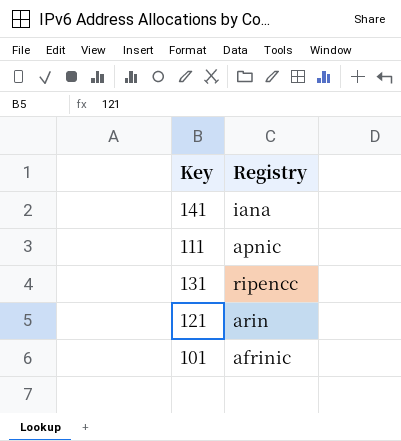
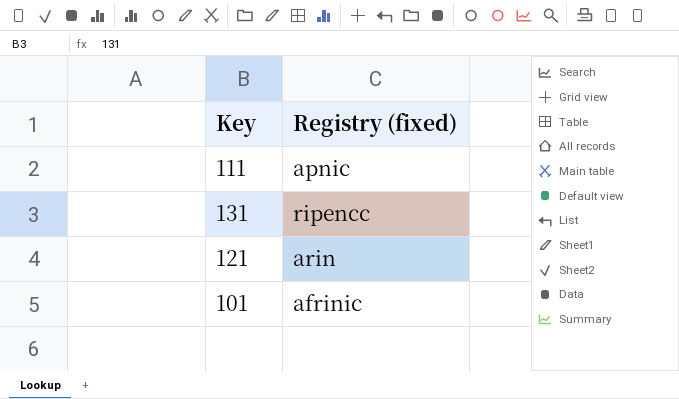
column name: Registry -> Registry (fixed)
row 141: iana -> none

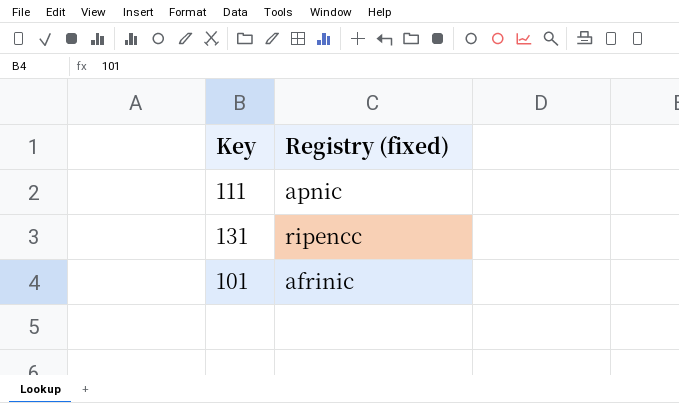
row 121: arin -> none

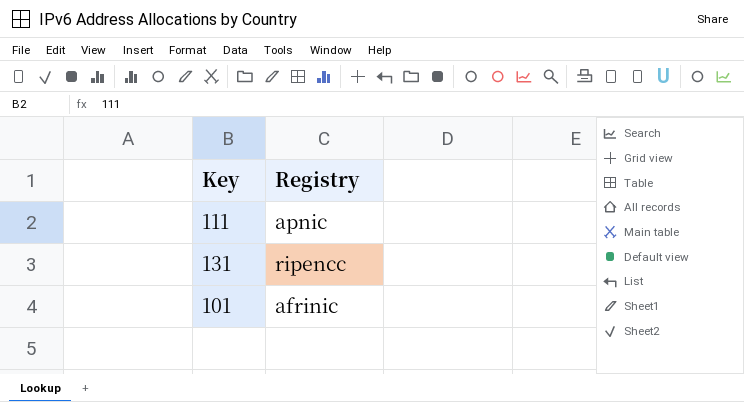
column name: Registry (fixed) -> Registry

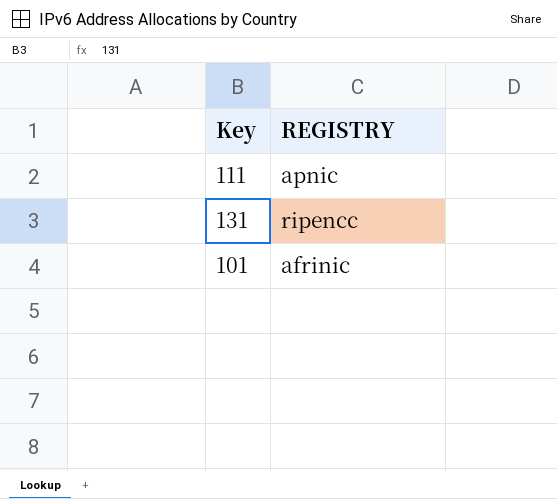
column name: Registry -> REGISTRY

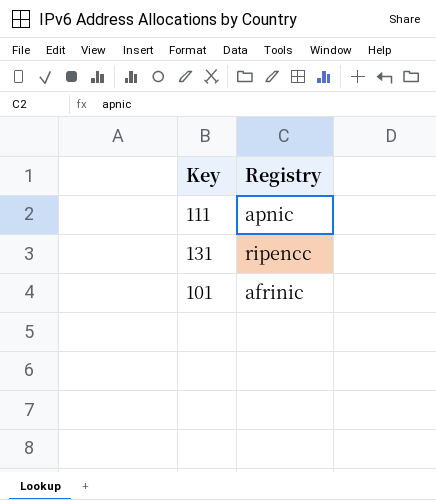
column name: REGISTRY -> Registry

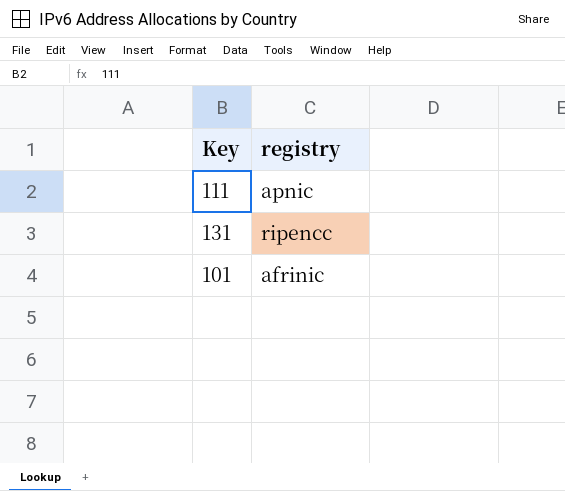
column name: Registry -> registry

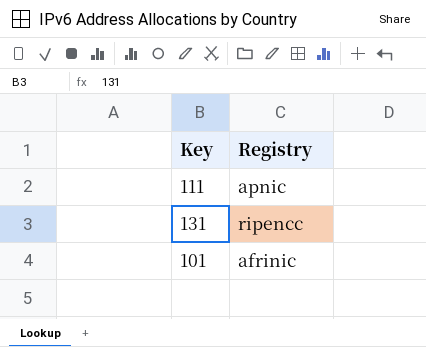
column name: registry -> Registry

